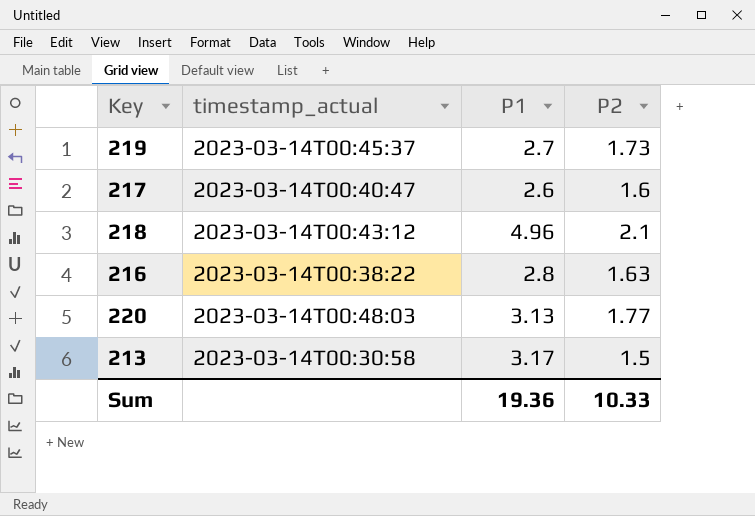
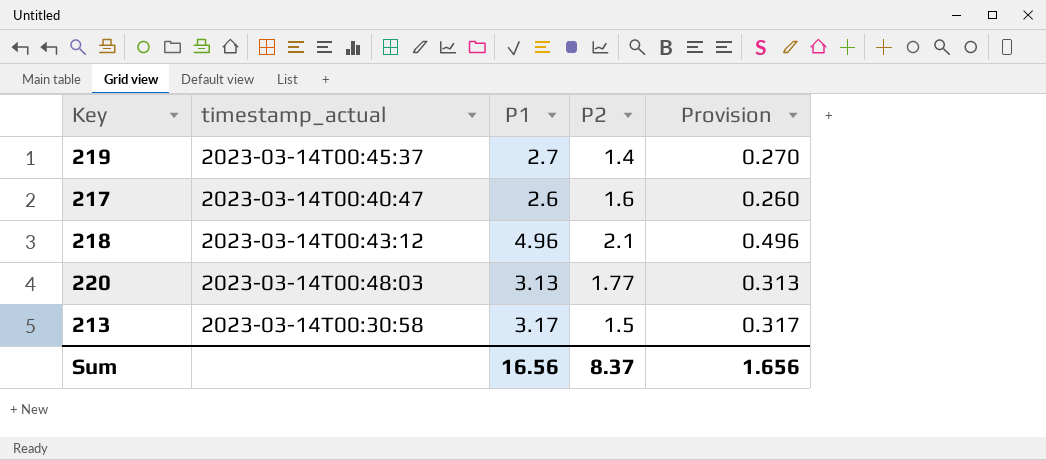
column Provision | formula: none -> [P1] * 0.1
row 216: 2023-03-14T00:38:22 | 2.8 | 1.63 -> none
219 | P2: 1.73 -> 1.4
Sum | P1: 19.36 -> 16.56
Sum | P2: 10.33 -> 8.37

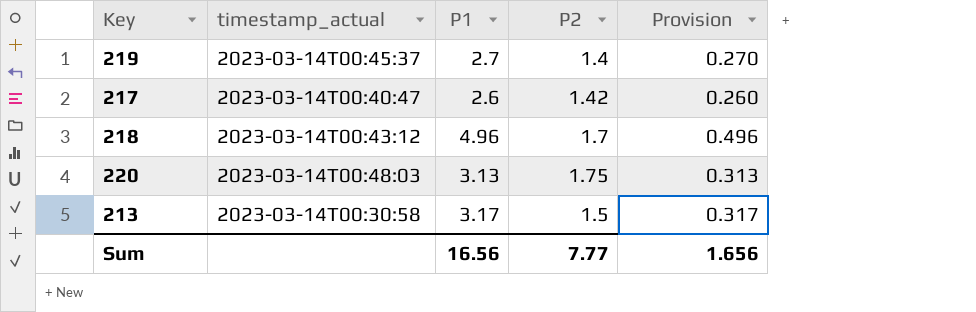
217 | P2: 1.6 -> 1.42
218 | P2: 2.1 -> 1.7
220 | P2: 1.77 -> 1.75
Sum | P2: 8.37 -> 7.77

